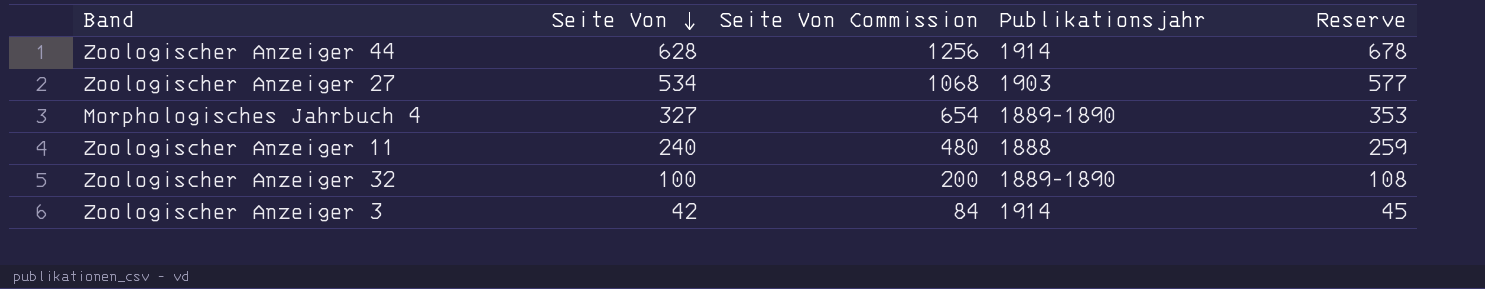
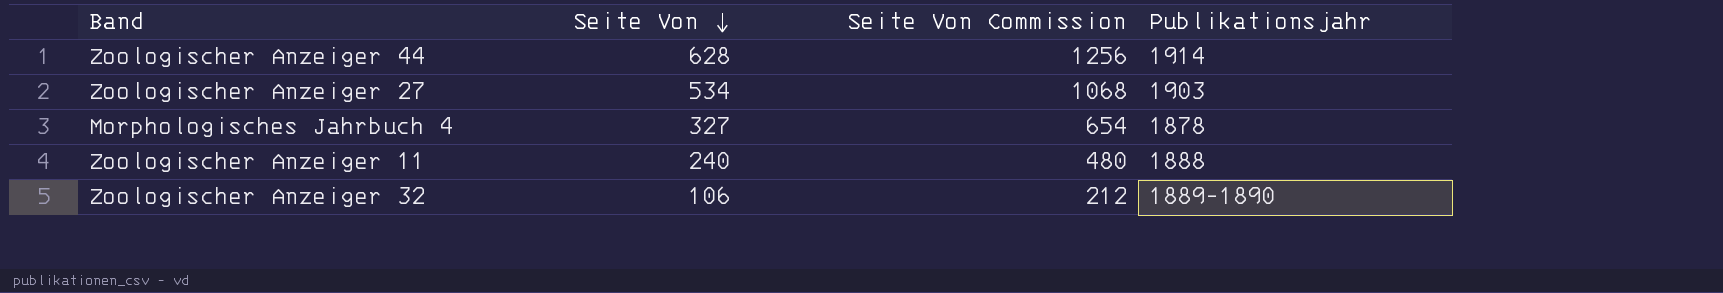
column Reserve | formula: [Seite Von] * 1.08 -> none
row Zoologischer Anzeiger 3: 42 | 84 | 1914 | 45 -> none
Morphologisches Jahrbuch 4 | Publikationsjahr: 1889-1890 -> 1878
Zoologischer Anzeiger 32 | Seite Von: 100 -> 106
Zoologischer Anzeiger 32 | Seite Von Commission: 200 -> 212

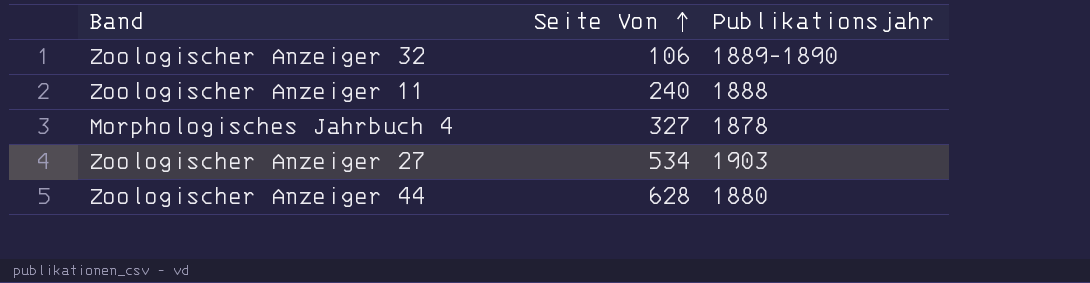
row order: Seite Von descending -> Seite Von ascending
column Seite Von Commission | formula: [Seite Von] * 2 -> none
Zoologischer Anzeiger 44 | Publikationsjahr: 1914 -> 1880

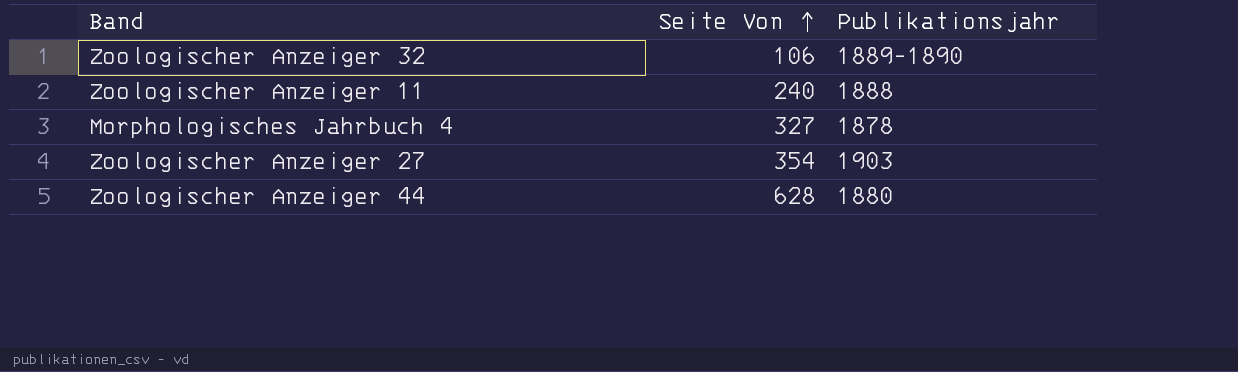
Zoologischer Anzeiger 27 | Seite Von: 534 -> 354

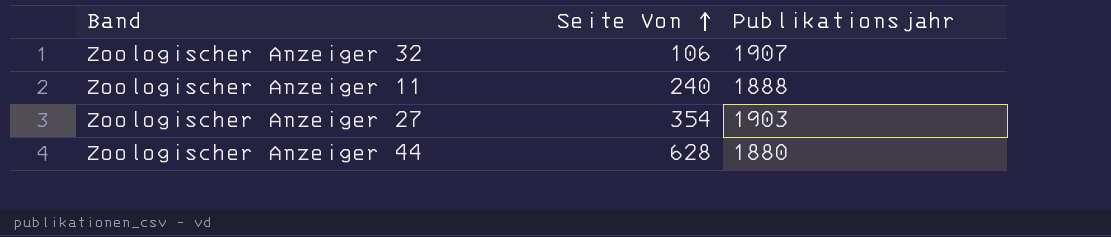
row Morphologisches Jahrbuch 4: 327 | 1878 -> none
Zoologischer Anzeiger 32 | Publikationsjahr: 1889-1890 -> 1907

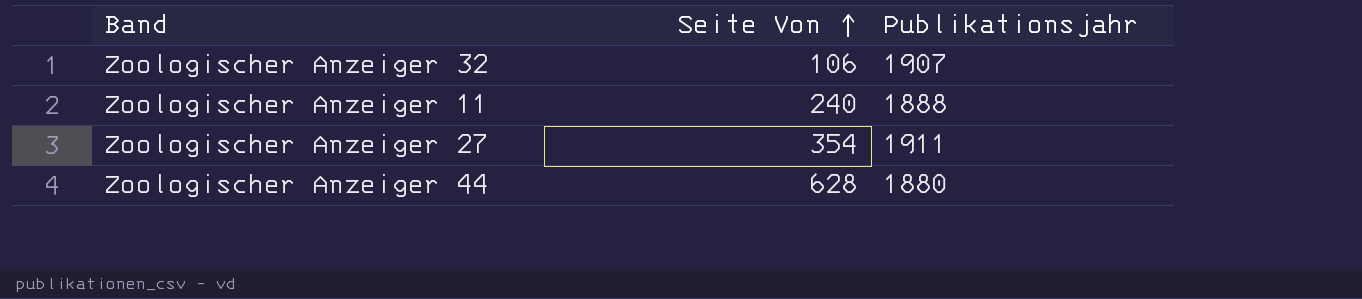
Zoologischer Anzeiger 27 | Publikationsjahr: 1903 -> 1911

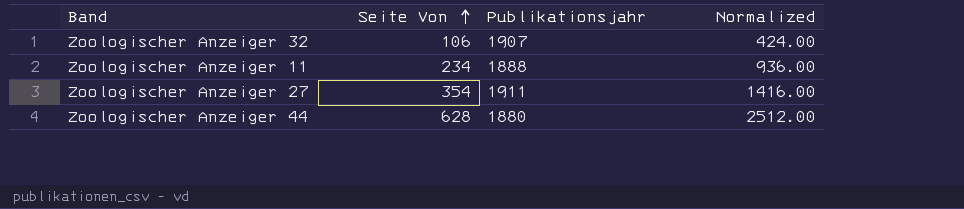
column Normalized | formula: none -> [Seite Von] * 4
Zoologischer Anzeiger 11 | Seite Von: 240 -> 234

